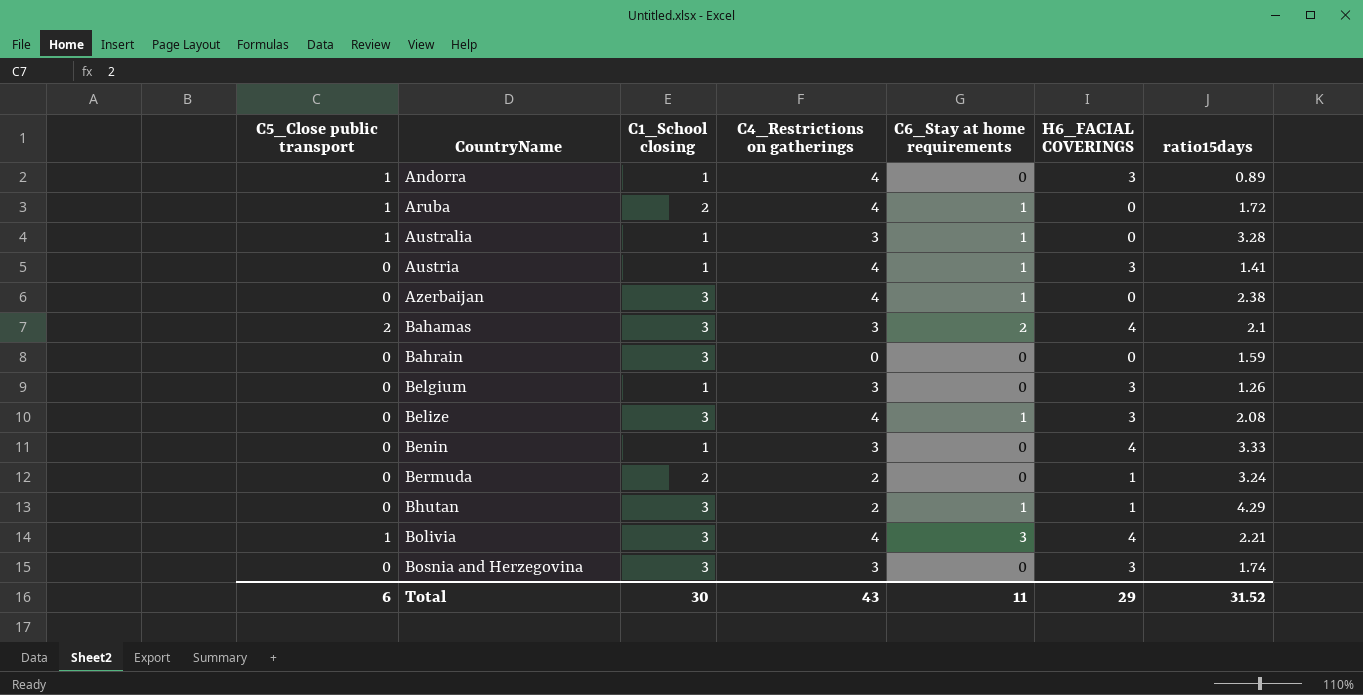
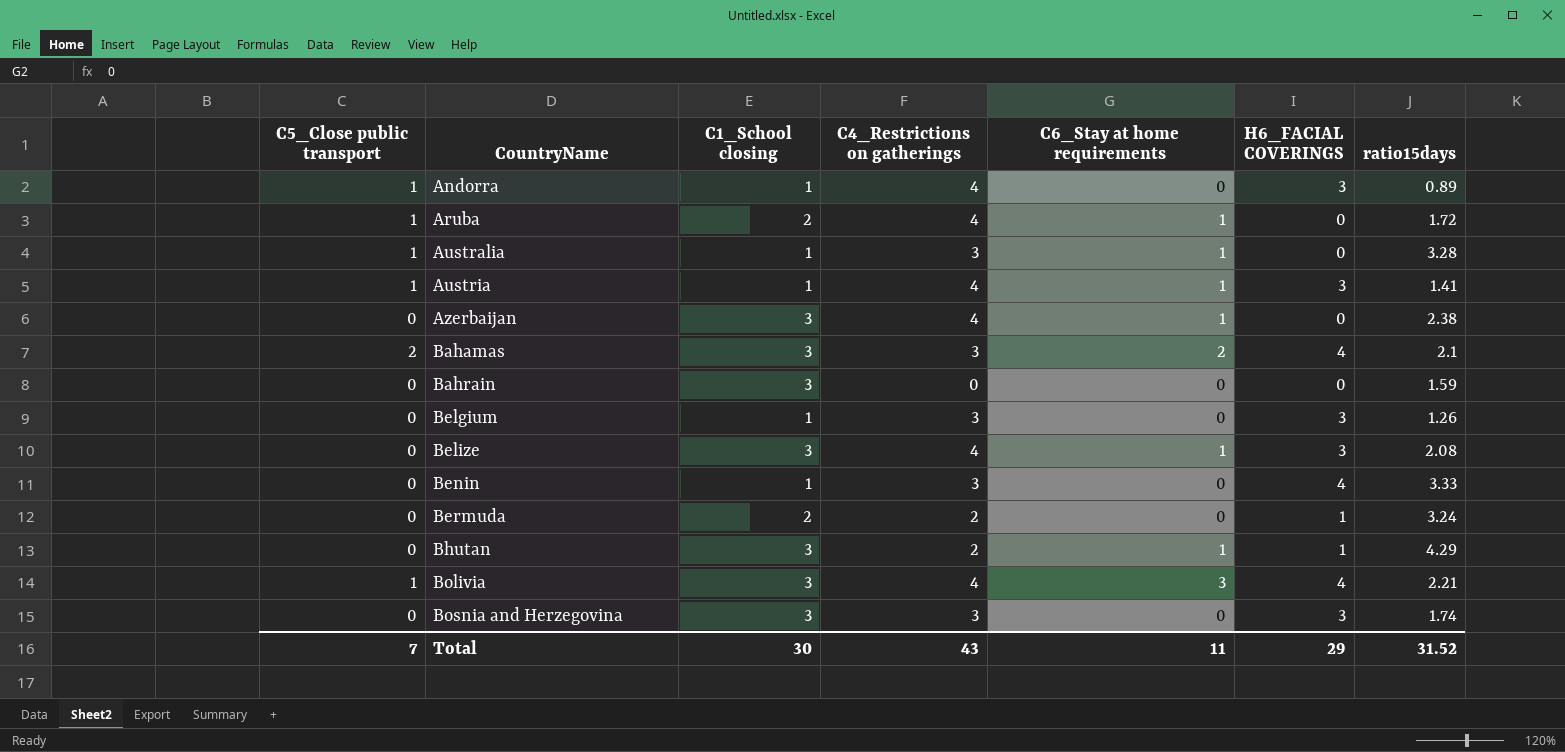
Austria | C5_Close public transport: 0 -> 1
Total | C5_Close public transport: 6 -> 7

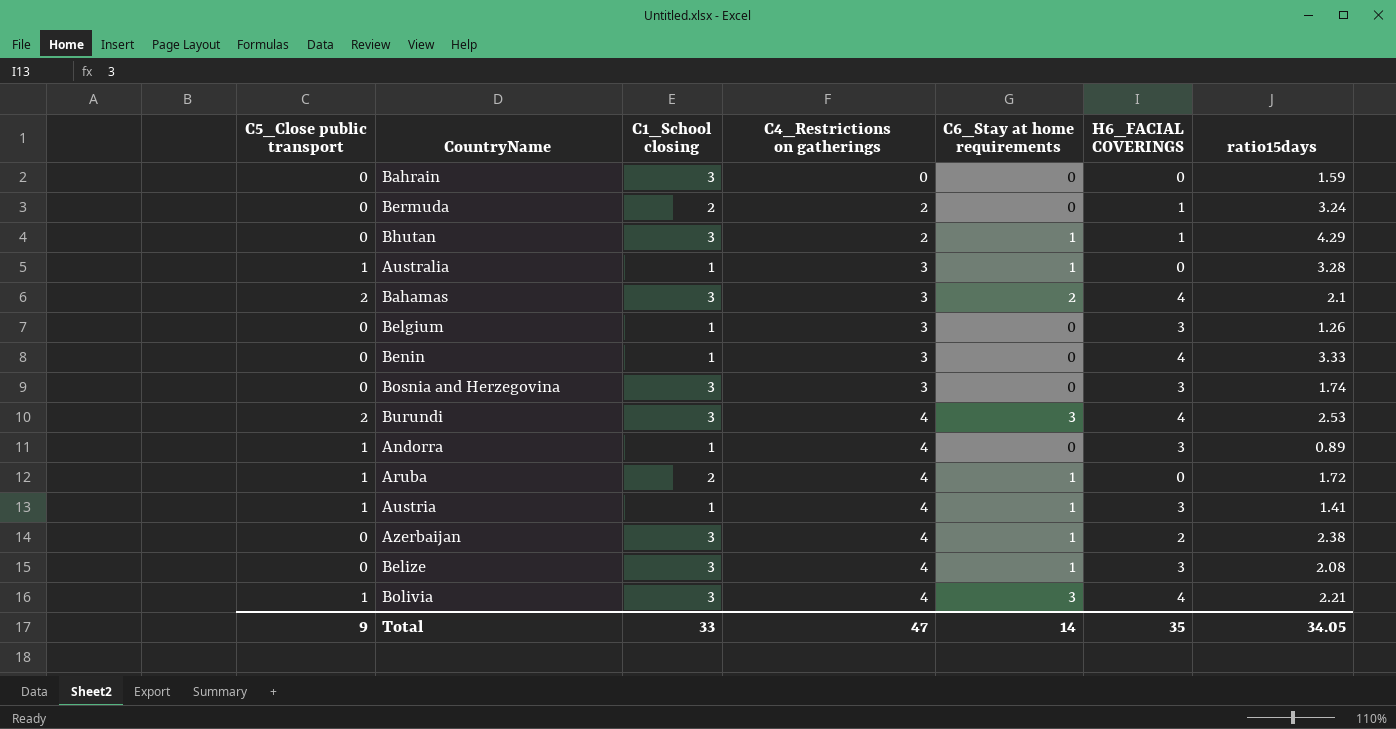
row order: CountryName ascending -> C4_Restrictions on gatherings ascending
row Burundi: none -> 2 | 3 | 4 | 3 | 4 | 2.53
Azerbaijan | H6_FACIAL COVERINGS: 0 -> 2
Total | C5_Close public transport: 7 -> 9
Total | C1_School closing: 30 -> 33
Total | C4_Restrictions on gatherings: 43 -> 47
Total | C6_Stay at home requirements: 11 -> 14
Total | H6_FACIAL COVERINGS: 29 -> 35
Total | ratio15days: 31.52 -> 34.05

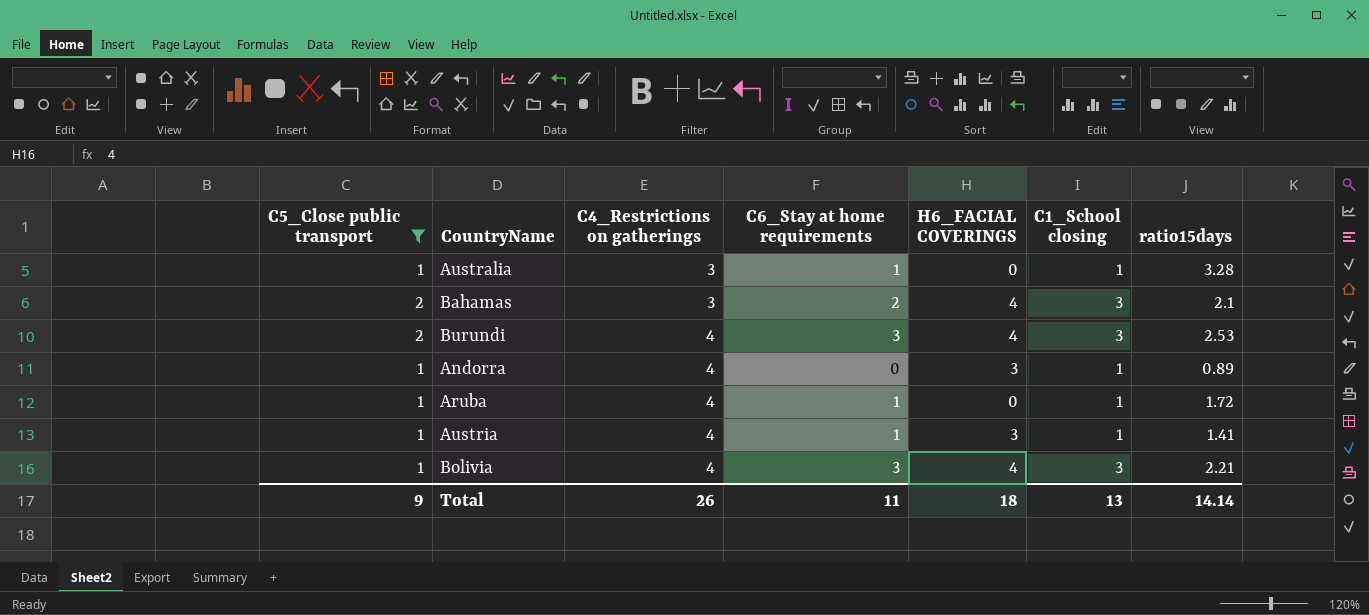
filter: none -> C5_Close public transport != 0
column C1_School closing | position: 3 -> 6
Aruba | C1_School closing: 2 -> 1
Total | C4_Restrictions on gatherings: 47 -> 26
Total | C6_Stay at home requirements: 14 -> 11
Total | H6_FACIAL COVERINGS: 35 -> 18
Total | C1_School closing: 33 -> 13
Total | ratio15days: 34.05 -> 14.14

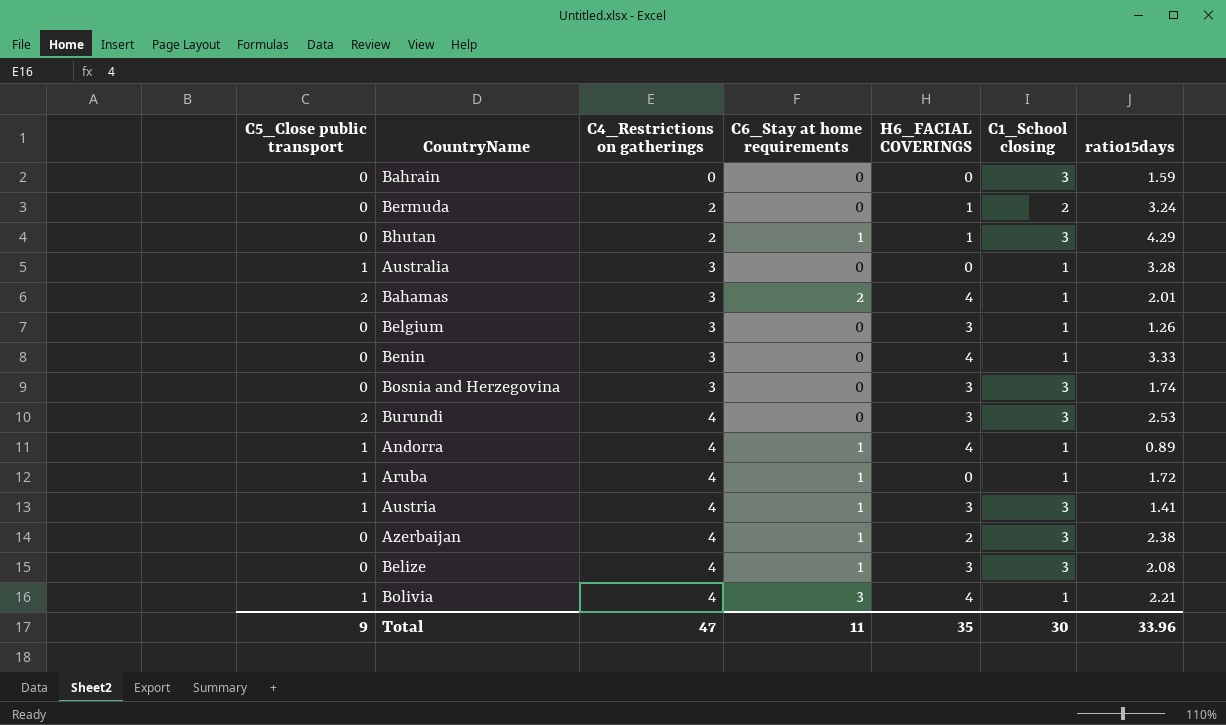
filter: C5_Close public transport != 0 -> none
Australia | C6_Stay at home requirements: 1 -> 0
Bahamas | C1_School closing: 3 -> 1
Bahamas | ratio15days: 2.1 -> 2.01
Burundi | C6_Stay at home requirements: 3 -> 0
Burundi | H6_FACIAL COVERINGS: 4 -> 3
Andorra | C6_Stay at home requirements: 0 -> 1
Andorra | H6_FACIAL COVERINGS: 3 -> 4
Austria | C1_School closing: 1 -> 3
Bolivia | C1_School closing: 3 -> 1
Total | C4_Restrictions on gatherings: 26 -> 47
Total | H6_FACIAL COVERINGS: 18 -> 35
Total | C1_School closing: 13 -> 30
Total | ratio15days: 14.14 -> 33.96

